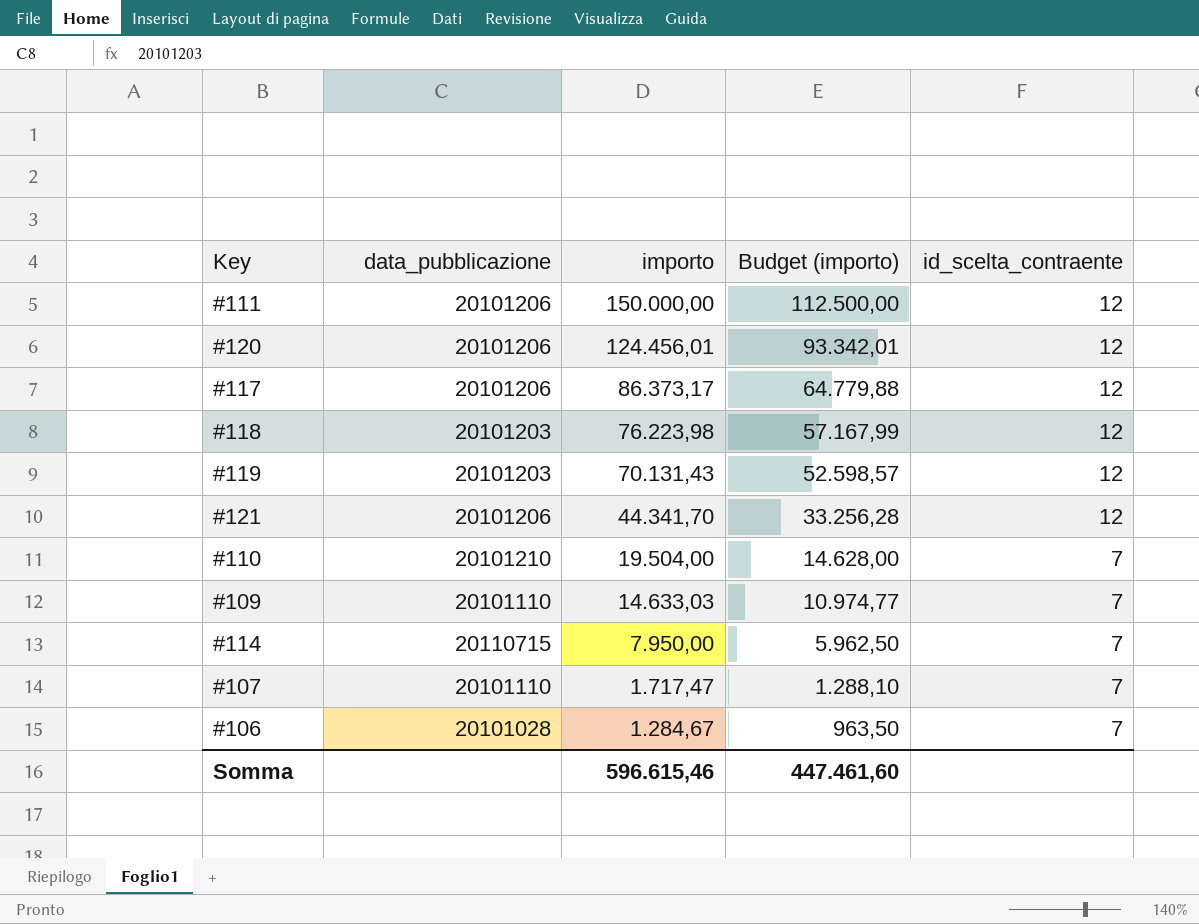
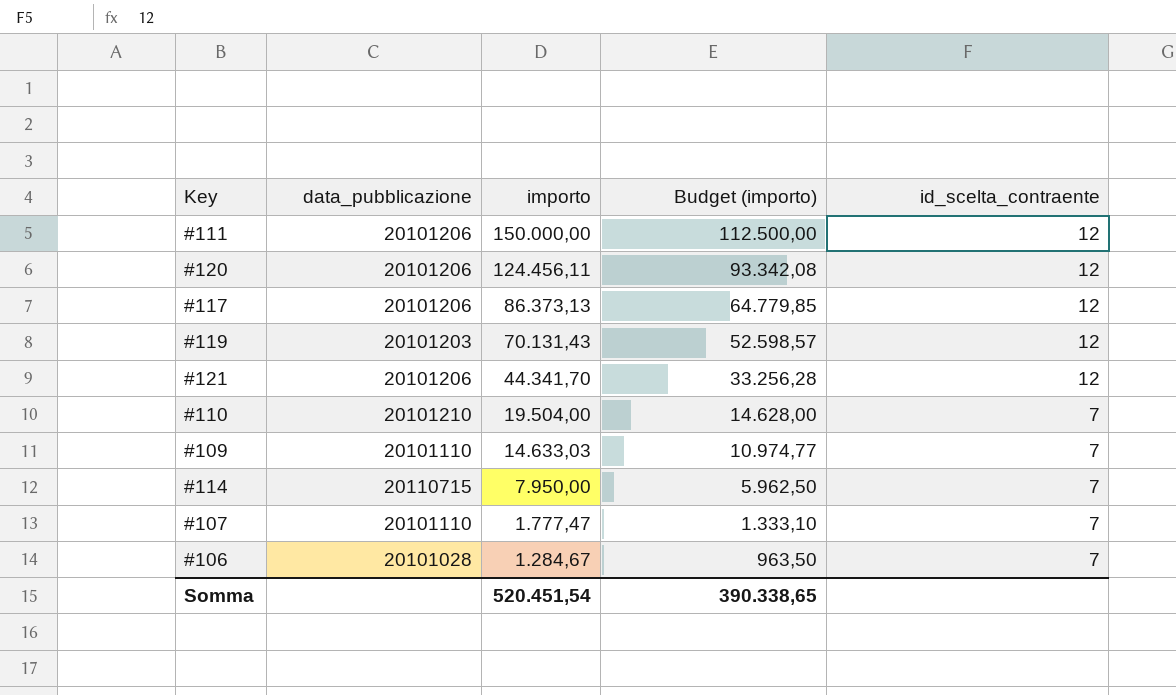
row #118: 20101203 | 76.223,98 | 57.167,99 | 12 -> none
#120 | importo: 124.456,01 -> 124.456,11
#120 | Budget (importo): 93.342,01 -> 93.342,08
#117 | importo: 86.373,17 -> 86.373,13
#117 | Budget (importo): 64.779,88 -> 64.779,85
#107 | importo: 1.717,47 -> 1.777,47
#107 | Budget (importo): 1.288,10 -> 1.333,10
Somma | importo: 596.615,46 -> 520.451,54
Somma | Budget (importo): 447.461,60 -> 390.338,65

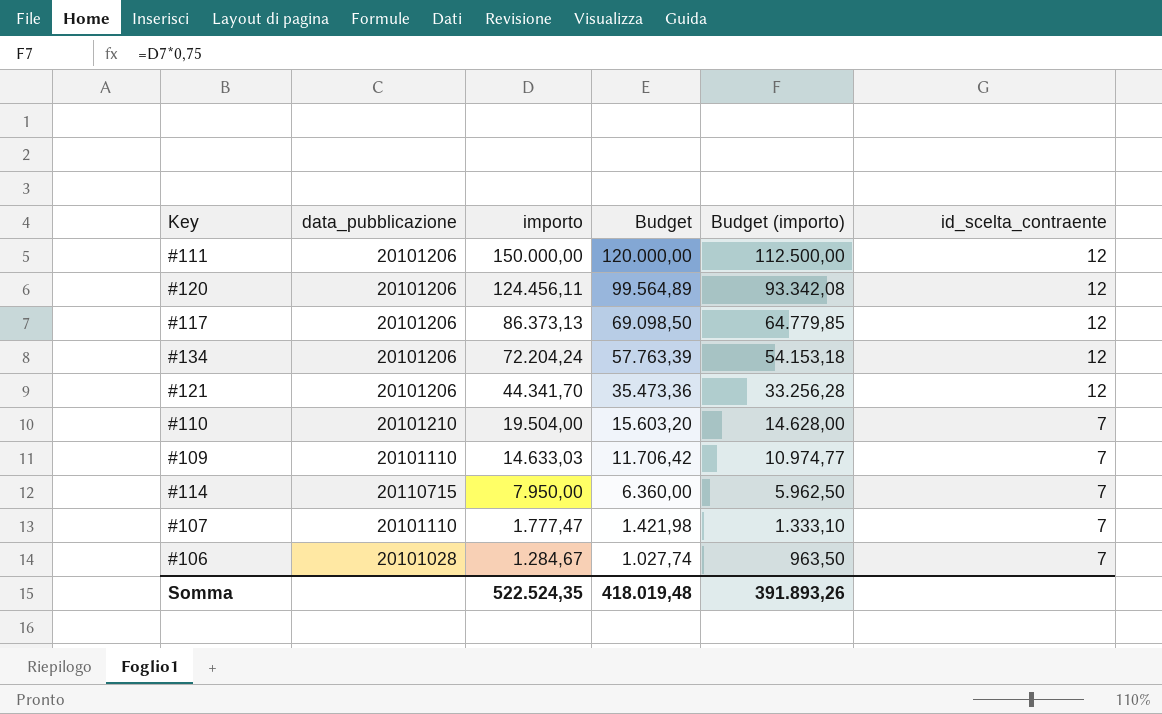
column Budget | formula: none -> [importo] * 0,8
row #119: 20101203 | 70.131,43 | 52.598,57 | 12 -> none
row #134: none -> 20101206 | 72.204,24 | 57.763,39 | 54.153,18 | 12
Somma | importo: 520.451,54 -> 522.524,35
Somma | Budget (importo): 390.338,65 -> 391.893,26

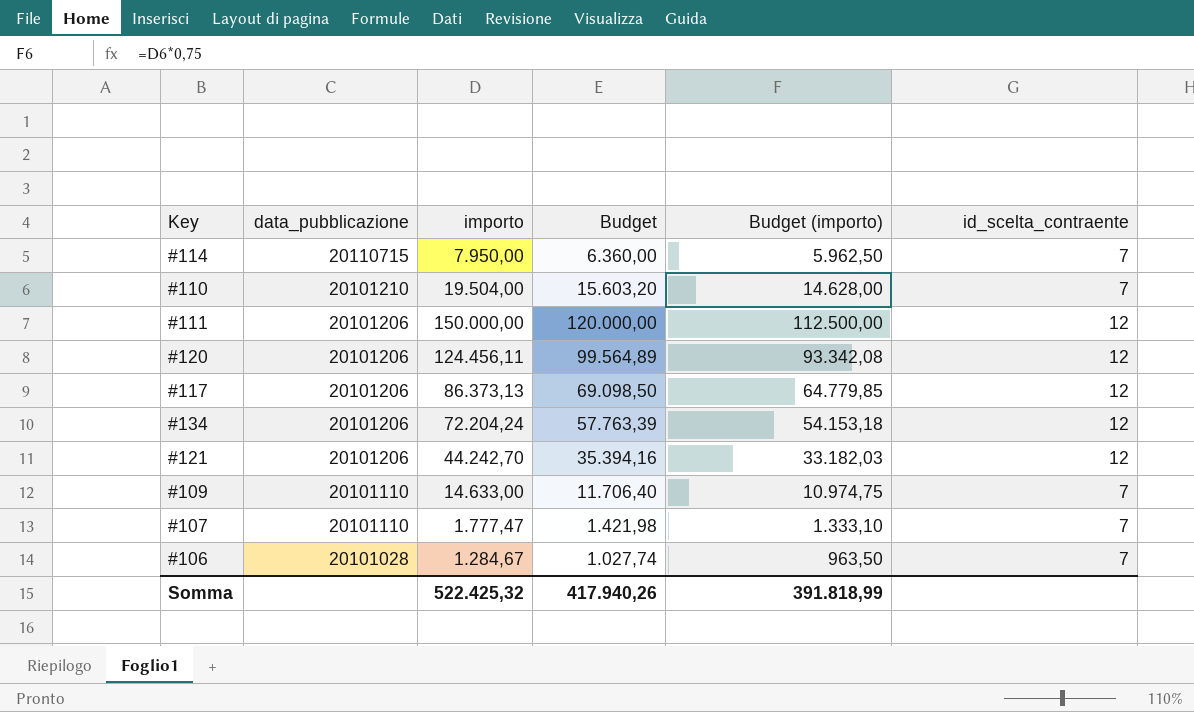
row order: importo descending -> data_pubblicazione descending
#121 | importo: 44.341,70 -> 44.242,70
#121 | Budget: 35.473,36 -> 35.394,16
#121 | Budget (importo): 33.256,28 -> 33.182,03
#109 | importo: 14.633,03 -> 14.633,00
#109 | Budget: 11.706,42 -> 11.706,40
#109 | Budget (importo): 10.974,77 -> 10.974,75
Somma | importo: 522.524,35 -> 522.425,32
Somma | Budget: 418.019,48 -> 417.940,26
Somma | Budget (importo): 391.893,26 -> 391.818,99

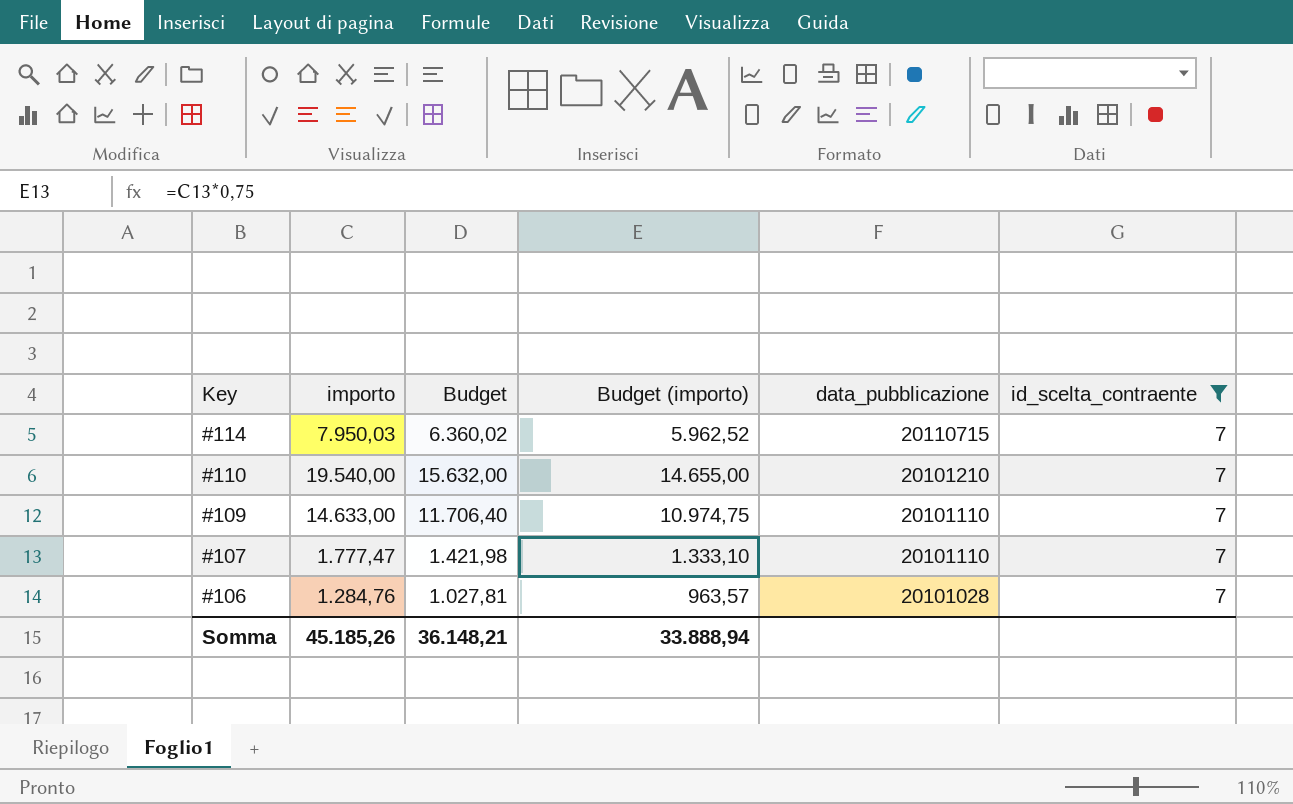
filter: none -> id_scelta_contraente = 7
column data_pubblicazione | position: 2 -> 5
#114 | importo: 7.950,00 -> 7.950,03
#114 | Budget: 6.360,00 -> 6.360,02
#114 | Budget (importo): 5.962,50 -> 5.962,52
#110 | importo: 19.504,00 -> 19.540,00
#110 | Budget: 15.603,20 -> 15.632,00
#110 | Budget (importo): 14.628,00 -> 14.655,00
#106 | importo: 1.284,67 -> 1.284,76
#106 | Budget: 1.027,74 -> 1.027,81
#106 | Budget (importo): 963,50 -> 963,57
Somma | importo: 522.425,32 -> 45.185,26
Somma | Budget: 417.940,26 -> 36.148,21
Somma | Budget (importo): 391.818,99 -> 33.888,94

